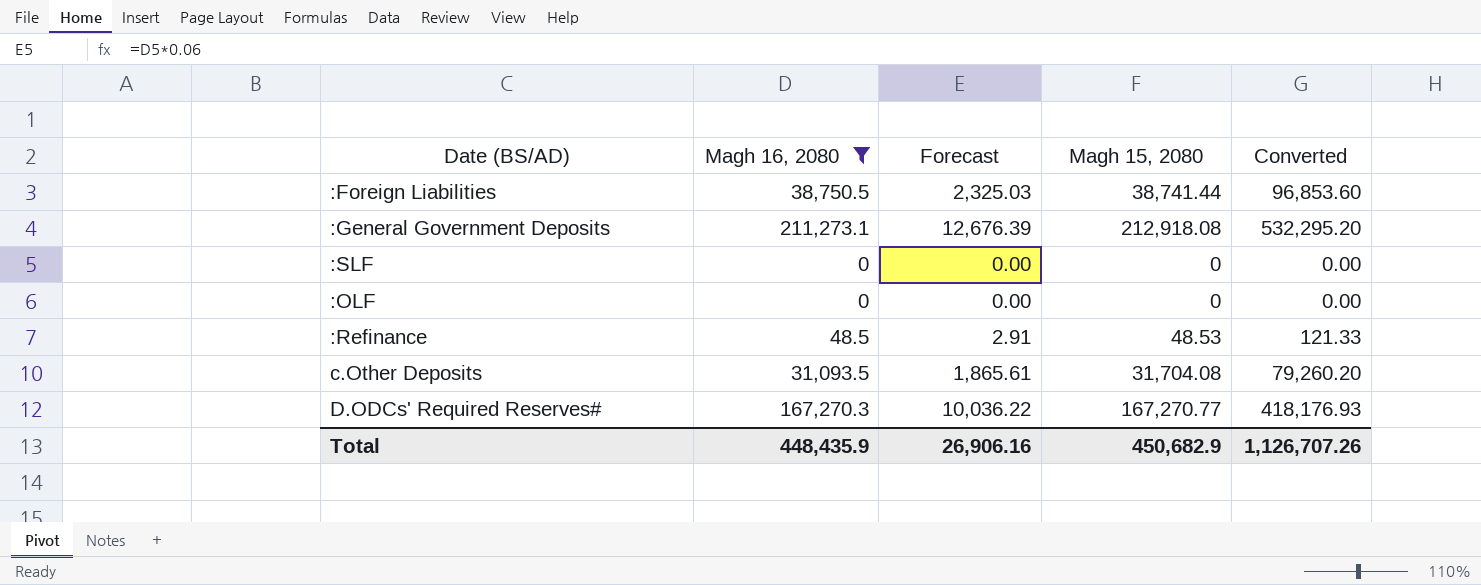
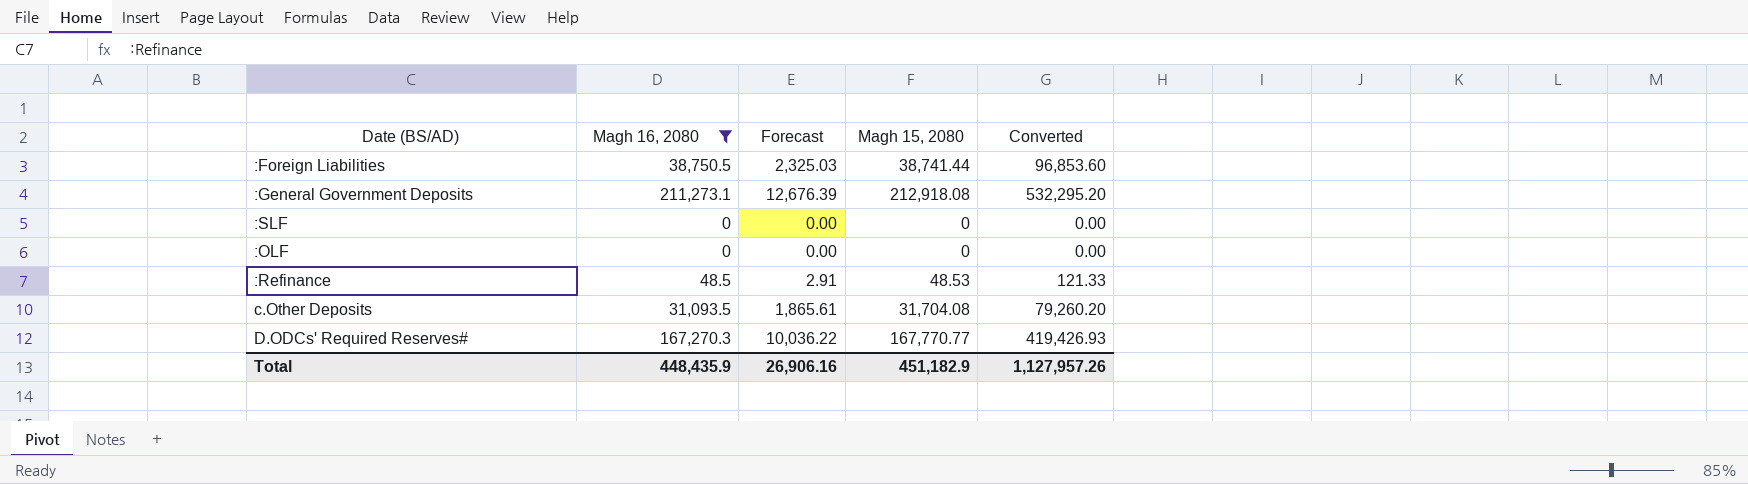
D.ODCs' Required Reserves# | Magh 15, 2080: 167,270.77 -> 167,770.77
D.ODCs' Required Reserves# | Converted: 418,176.93 -> 419,426.93
Total | Magh 15, 2080: 450,682.9 -> 451,182.9
Total | Converted: 1,126,707.26 -> 1,127,957.26

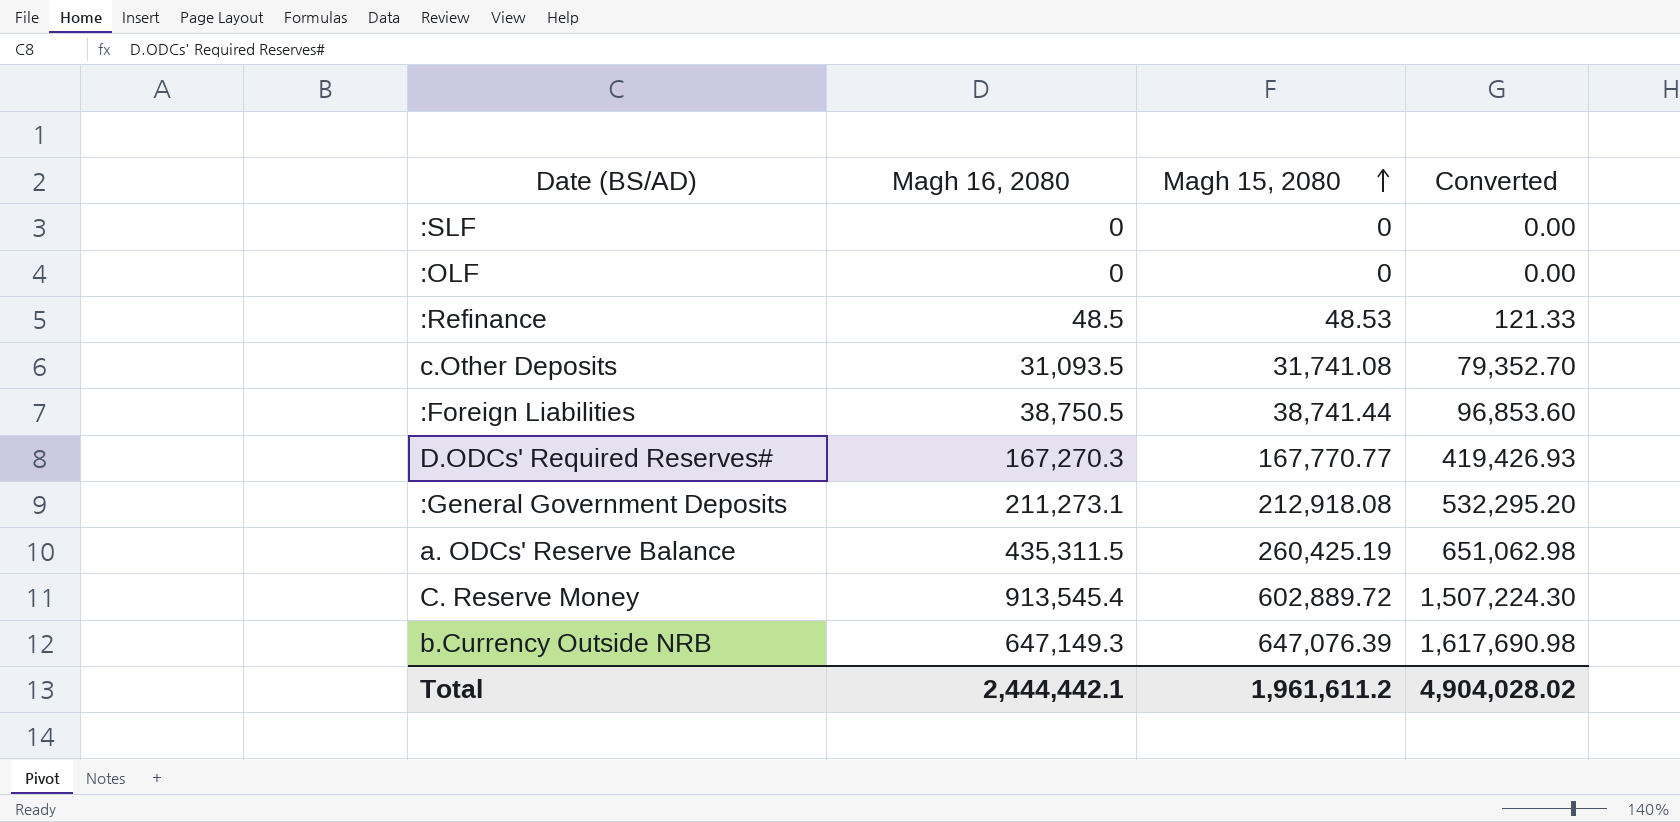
filter: Magh 16, 2080 <= 211,273.1 -> none
row order: none -> Magh 15, 2080 ascending
column Forecast | formula: [Magh 16, 2080] * 0.06 -> none
c.Other Deposits | Magh 15, 2080: 31,704.08 -> 31,741.08
c.Other Deposits | Converted: 79,260.20 -> 79,352.70
Total | Magh 16, 2080: 448,435.9 -> 2,444,442.1
Total | Magh 15, 2080: 451,182.9 -> 1,961,611.2
Total | Converted: 1,127,957.26 -> 4,904,028.02

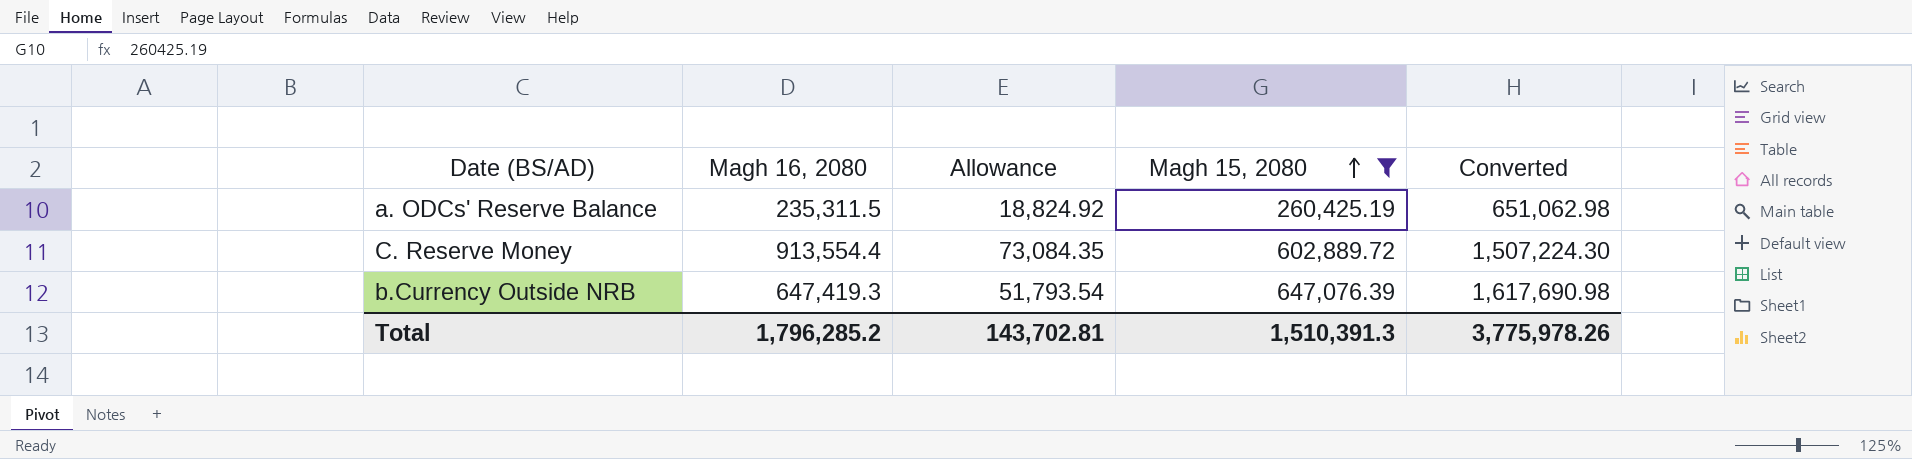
filter: none -> Magh 15, 2080 >= 260,425.19
column Allowance | formula: none -> [Magh 16, 2080] * 0.08
a. ODCs' Reserve Balance | Magh 16, 2080: 435,311.5 -> 235,311.5
C. Reserve Money | Magh 16, 2080: 913,545.4 -> 913,554.4
b.Currency Outside NRB | Magh 16, 2080: 647,149.3 -> 647,419.3
Total | Magh 16, 2080: 2,444,442.1 -> 1,796,285.2
Total | Magh 15, 2080: 1,961,611.2 -> 1,510,391.3
Total | Converted: 4,904,028.02 -> 3,775,978.26

